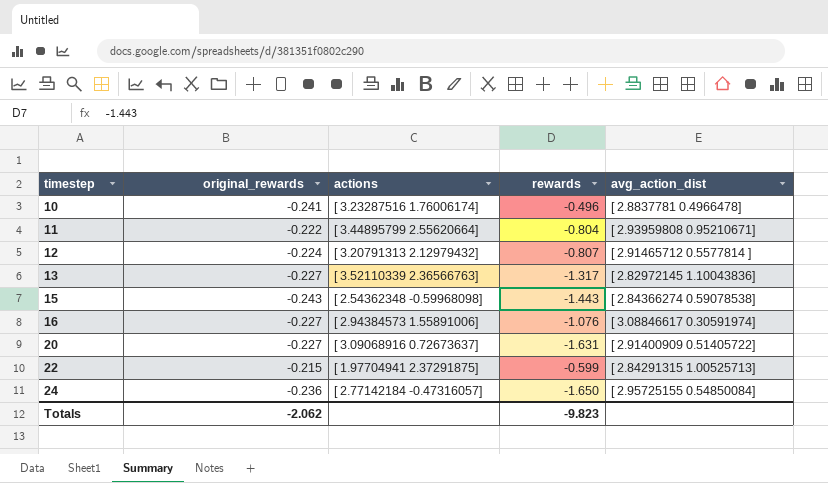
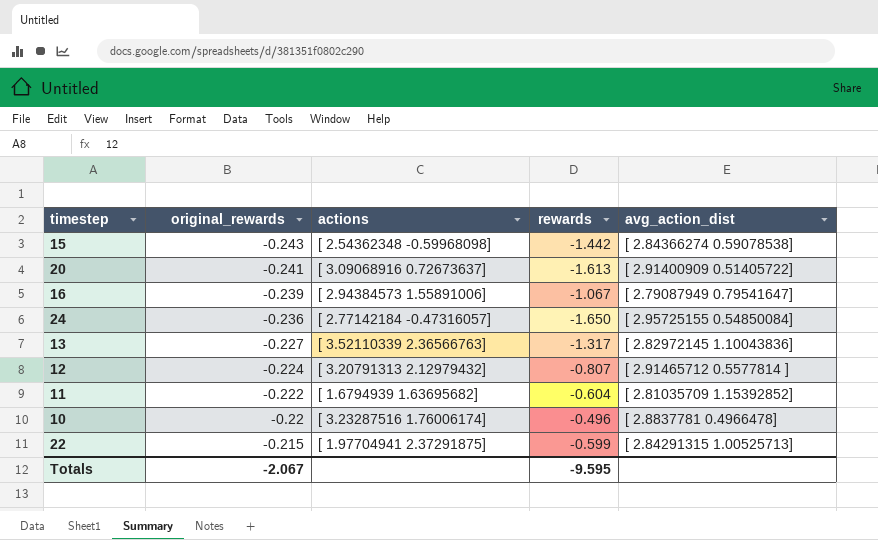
row order: timestep ascending -> original_rewards ascending
15 | rewards: -1.443 -> -1.442
20 | original_rewards: -0.227 -> -0.241
20 | rewards: -1.631 -> -1.613
16 | original_rewards: -0.227 -> -0.239
16 | rewards: -1.076 -> -1.067
16 | avg_action_dist: [ 3.08846617 0.30591974] -> [ 2.79087949 0.79541647]
11 | actions: [ 3.44895799 2.55620664] -> [ 1.6794939 1.63695682]
11 | rewards: -0.804 -> -0.604
11 | avg_action_dist: [ 2.93959808 0.95210671] -> [ 2.81035709 1.15392852]
10 | original_rewards: -0.241 -> -0.22
Totals | original_rewards: -2.062 -> -2.067
Totals | rewards: -9.823 -> -9.595

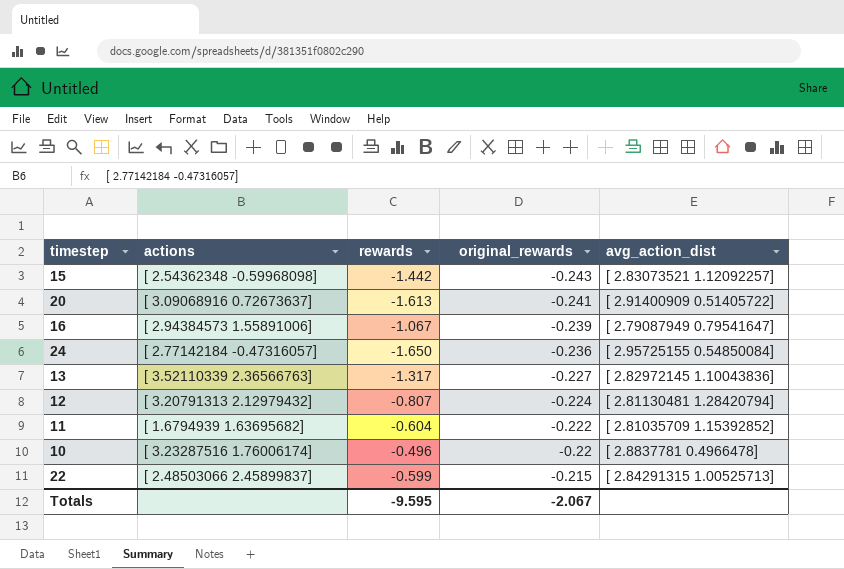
column original_rewards | position: 2 -> 4
15 | avg_action_dist: [ 2.84366274 0.59078538] -> [ 2.83073521 1.12092257]
12 | avg_action_dist: [ 2.91465712 0.5577814 ] -> [ 2.81130481 1.28420794]
22 | actions: [ 1.97704941 2.37291875] -> [ 2.48503066 2.45899837]

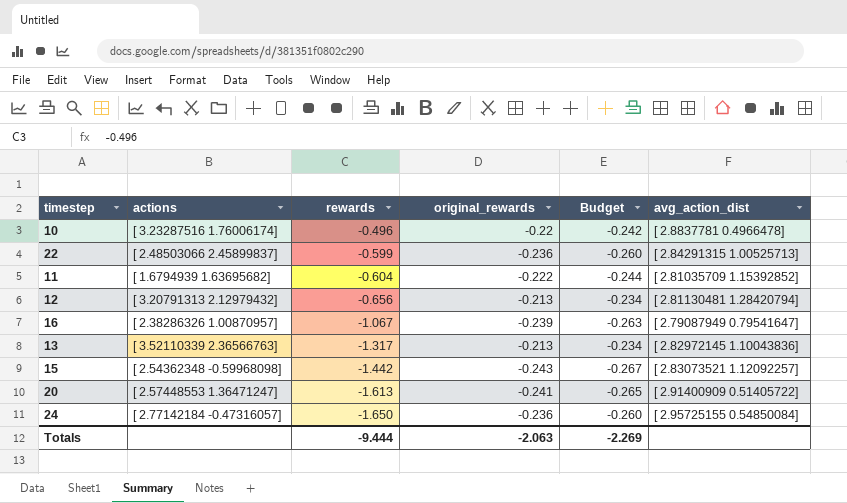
row order: original_rewards ascending -> rewards descending
column Budget | formula: none -> [original_rewards] * 1.1
22 | original_rewards: -0.215 -> -0.236
12 | rewards: -0.807 -> -0.656
12 | original_rewards: -0.224 -> -0.213
16 | actions: [ 2.94384573 1.55891006] -> [ 2.38286326 1.00870957]
13 | original_rewards: -0.227 -> -0.213
20 | actions: [ 3.09068916 0.72673637] -> [ 2.57448553 1.36471247]
Totals | rewards: -9.595 -> -9.444
Totals | original_rewards: -2.067 -> -2.063

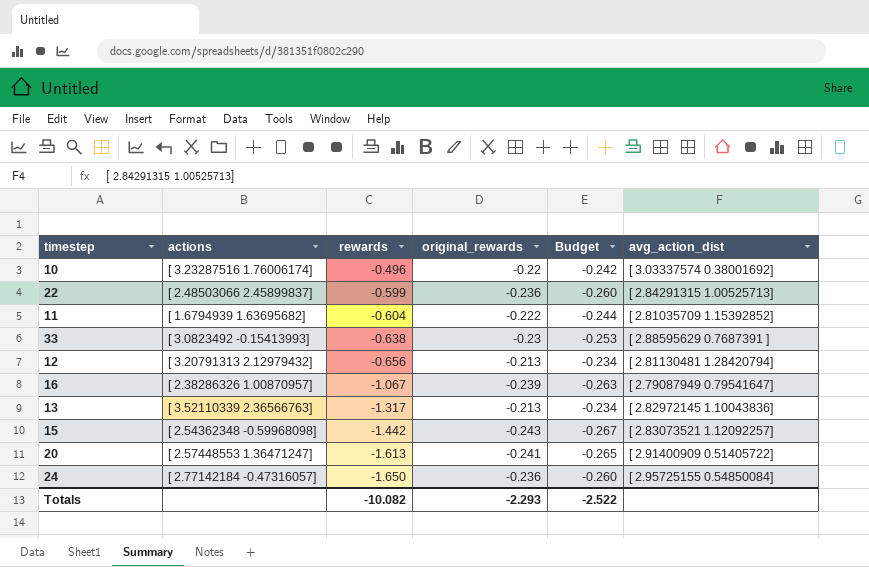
10 | avg_action_dist: [ 2.8837781 0.4966478] -> [ 3.03337574 0.38001692]
row 33: none -> [ 3.0823492 -0.15413993] | -0.638 | -0.23 | -0.253 | [ 2.88595629 0.7687391 ]
Totals | rewards: -9.444 -> -10.082
Totals | original_rewards: -2.063 -> -2.293
Totals | Budget: -2.269 -> -2.522

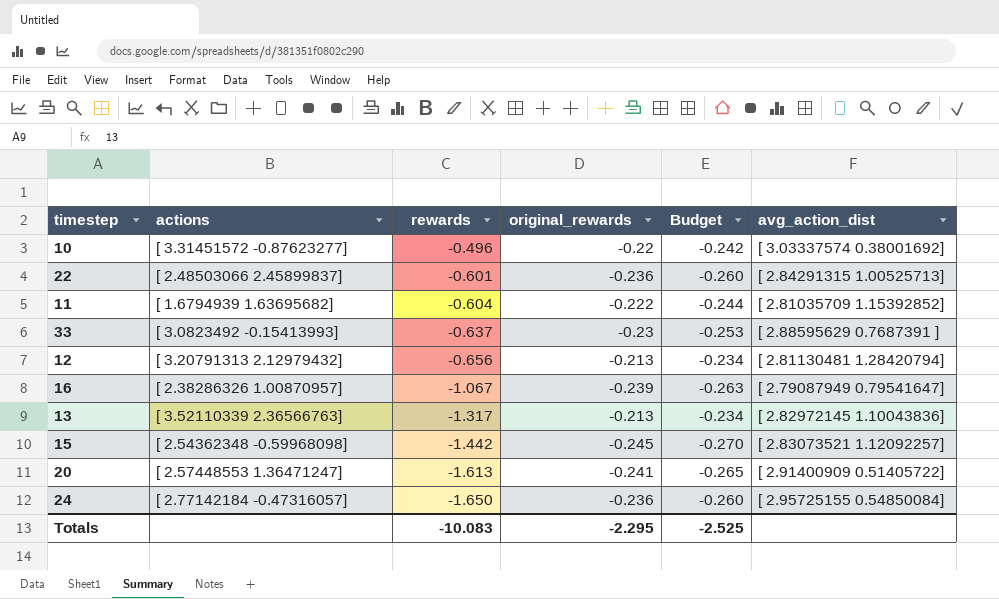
10 | actions: [ 3.23287516 1.76006174] -> [ 3.31451572 -0.87623277]
22 | rewards: -0.599 -> -0.601
33 | rewards: -0.638 -> -0.637
15 | original_rewards: -0.243 -> -0.245
15 | Budget: -0.267 -> -0.270
Totals | rewards: -10.082 -> -10.083
Totals | original_rewards: -2.293 -> -2.295
Totals | Budget: -2.522 -> -2.525

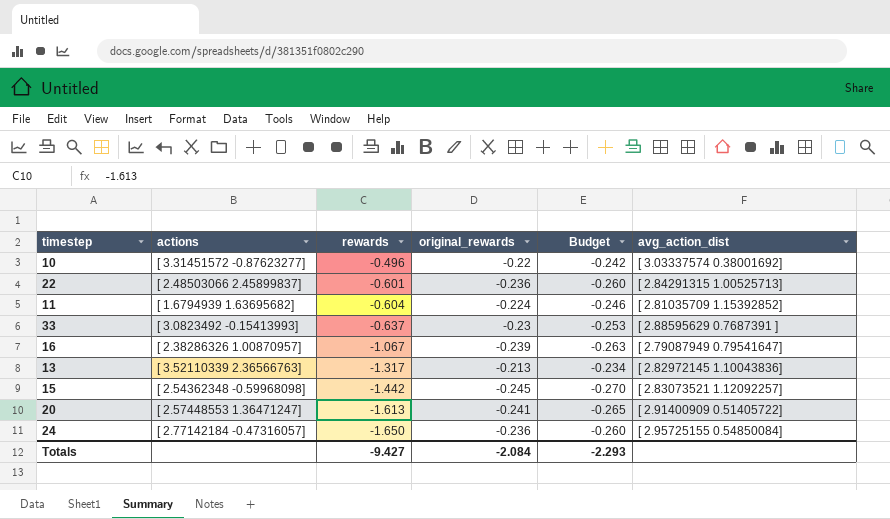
row 12: [ 3.20791313 2.12979432] | -0.656 | -0.213 | -0.234 | [ 2.81130481 1.28420794] -> none
11 | original_rewards: -0.222 -> -0.224
11 | Budget: -0.244 -> -0.246
Totals | rewards: -10.083 -> -9.427
Totals | original_rewards: -2.295 -> -2.084
Totals | Budget: -2.525 -> -2.293

